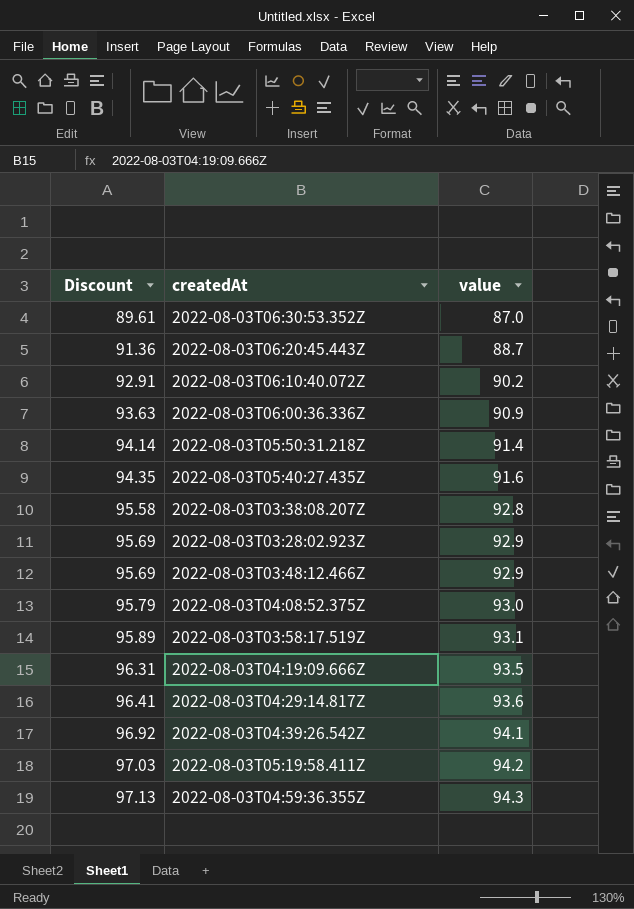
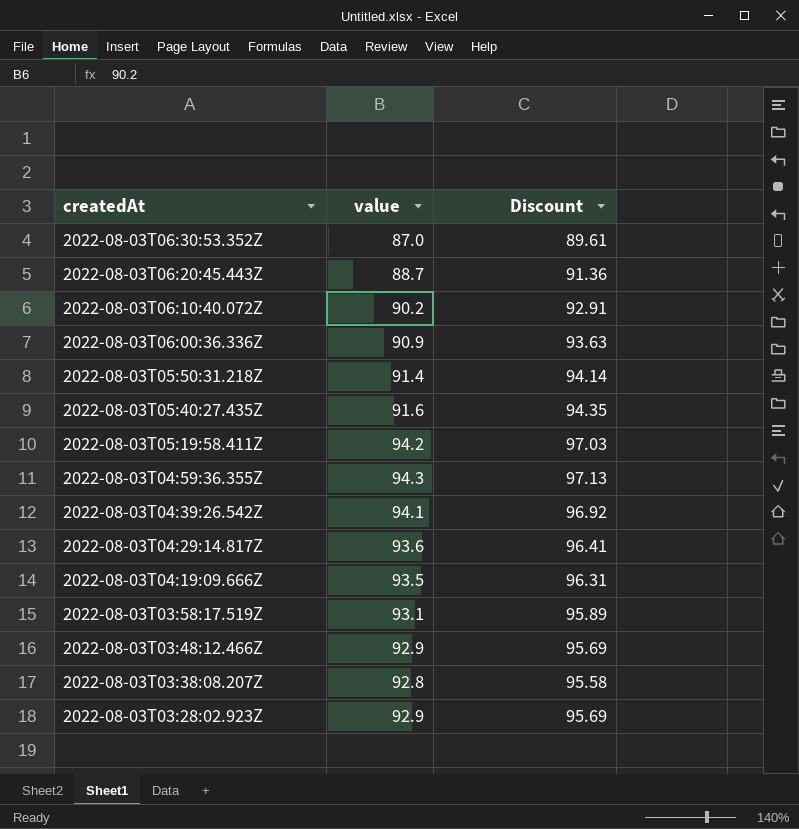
row order: Discount ascending -> createdAt descending
column Discount | position: 1 -> 3
row 2022-08-03T04:08:52.375Z: 95.79 | 93.0 -> none

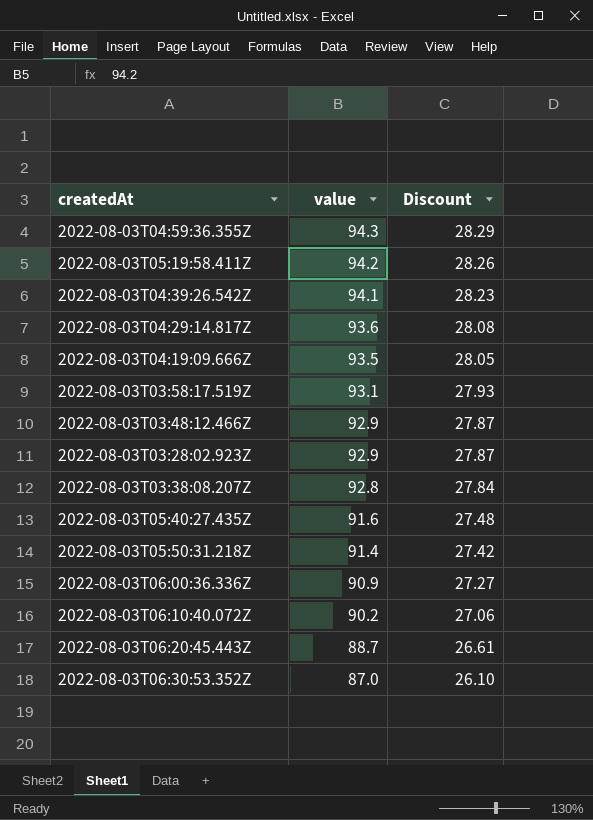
row order: createdAt descending -> value descending
column Discount | formula: [value] * 1.03 -> [value] * 0.3

